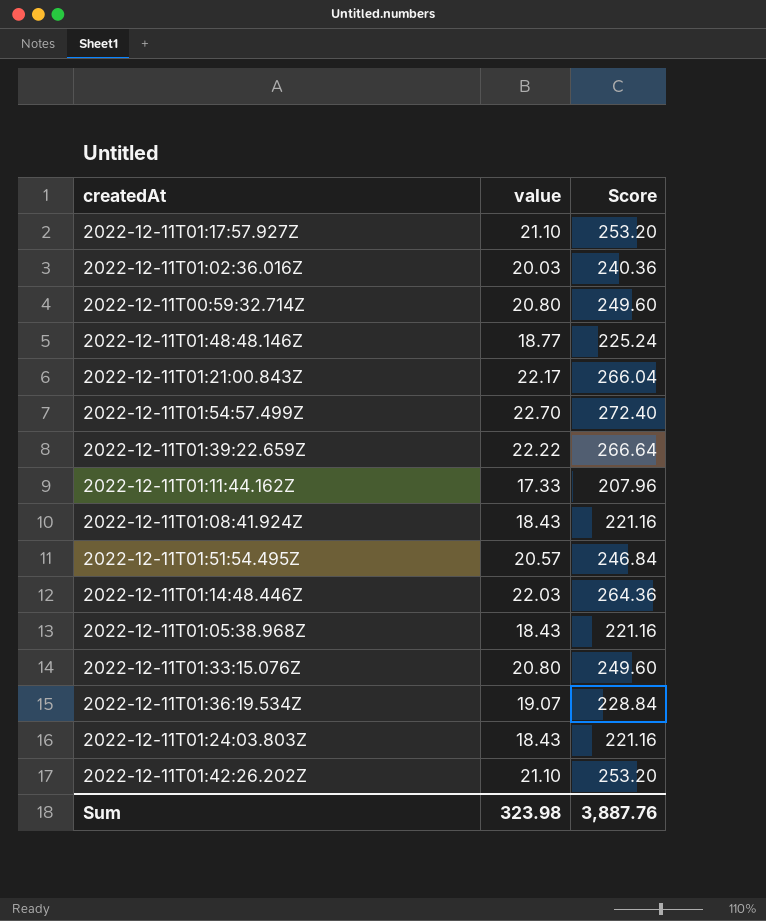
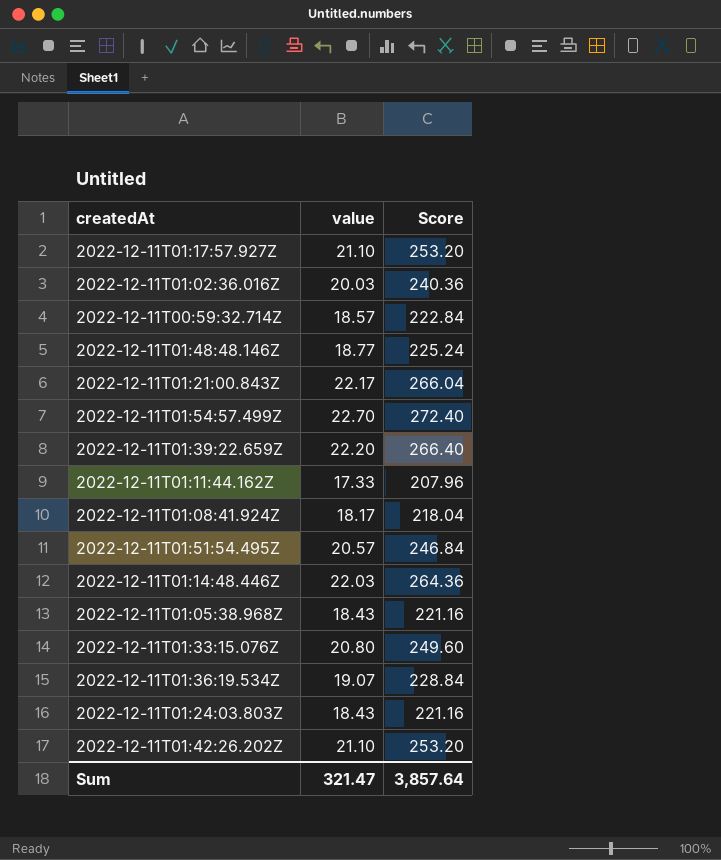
2022-12-11T00:59:32.714Z | value: 20.80 -> 18.57
2022-12-11T00:59:32.714Z | Score: 249.60 -> 222.84
2022-12-11T01:39:22.659Z | value: 22.22 -> 22.20
2022-12-11T01:39:22.659Z | Score: 266.64 -> 266.40
2022-12-11T01:08:41.924Z | value: 18.43 -> 18.17
2022-12-11T01:08:41.924Z | Score: 221.16 -> 218.04
Sum | value: 323.98 -> 321.47
Sum | Score: 3,887.76 -> 3,857.64

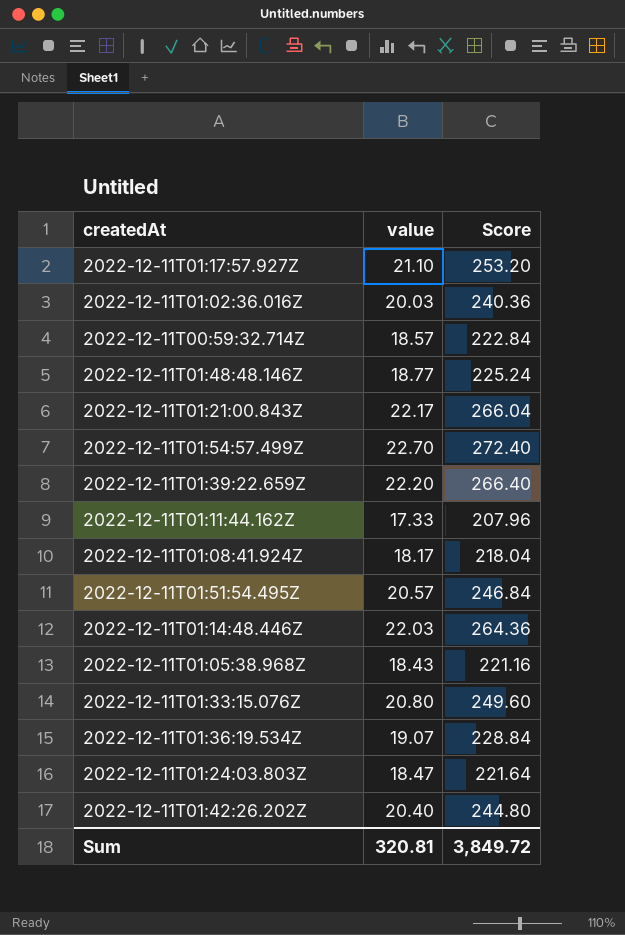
2022-12-11T01:24:03.803Z | value: 18.43 -> 18.47
2022-12-11T01:24:03.803Z | Score: 221.16 -> 221.64
2022-12-11T01:42:26.202Z | value: 21.10 -> 20.40
2022-12-11T01:42:26.202Z | Score: 253.20 -> 244.80
Sum | value: 321.47 -> 320.81
Sum | Score: 3,857.64 -> 3,849.72

